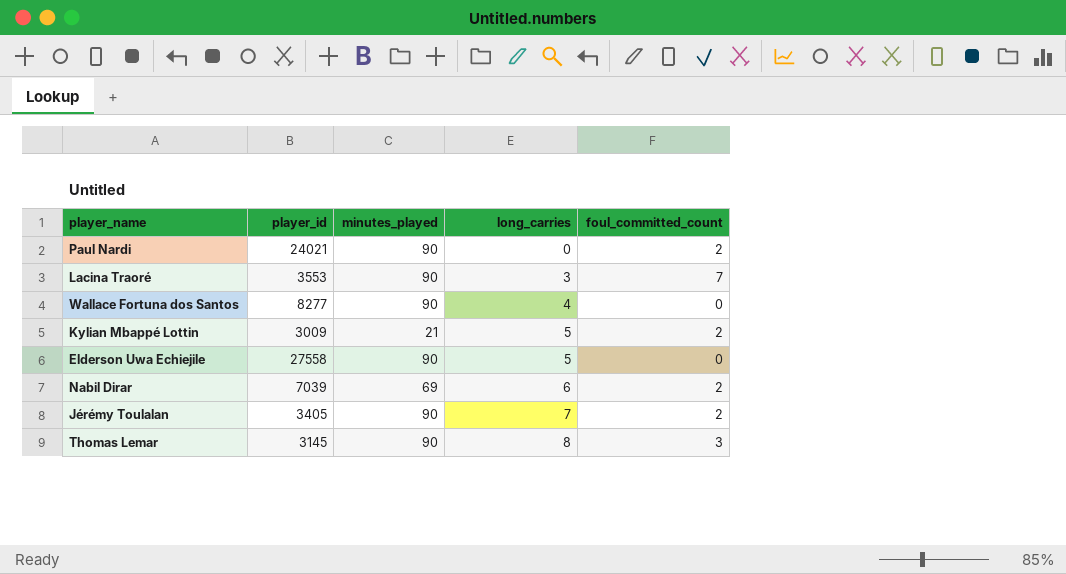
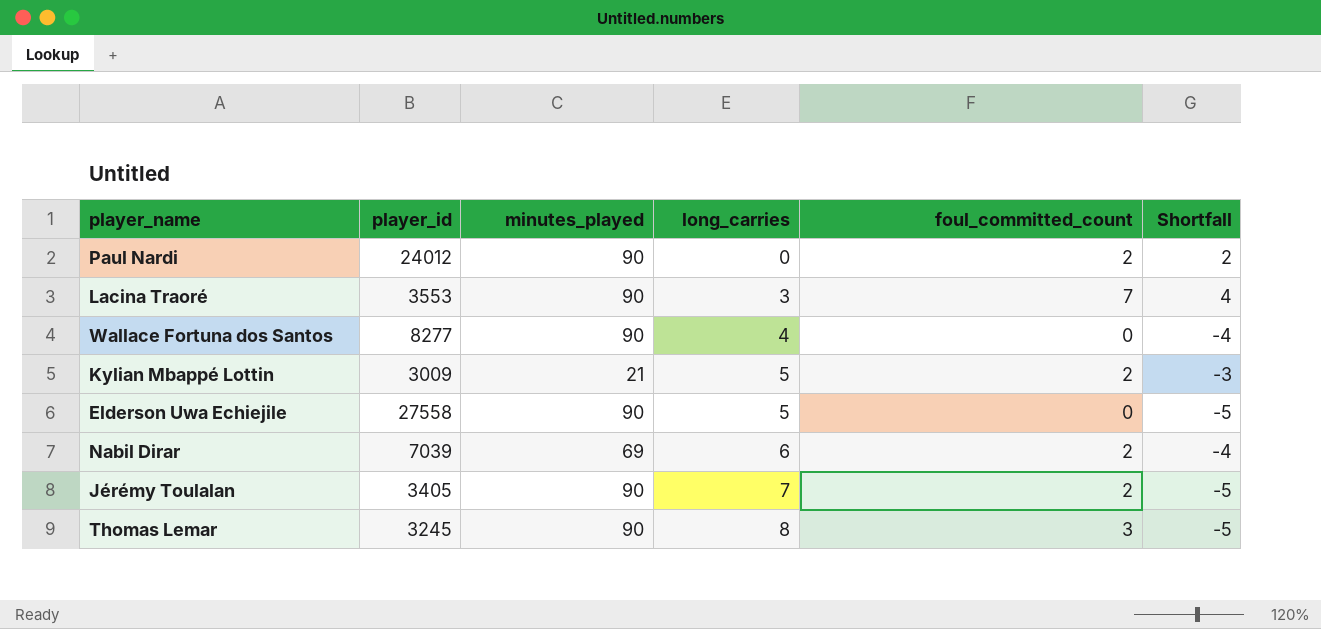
column Shortfall | formula: none -> [foul_committed_count] - [long_carries]
Paul Nardi | player_id: 24021 -> 24012
Thomas Lemar | player_id: 3145 -> 3245

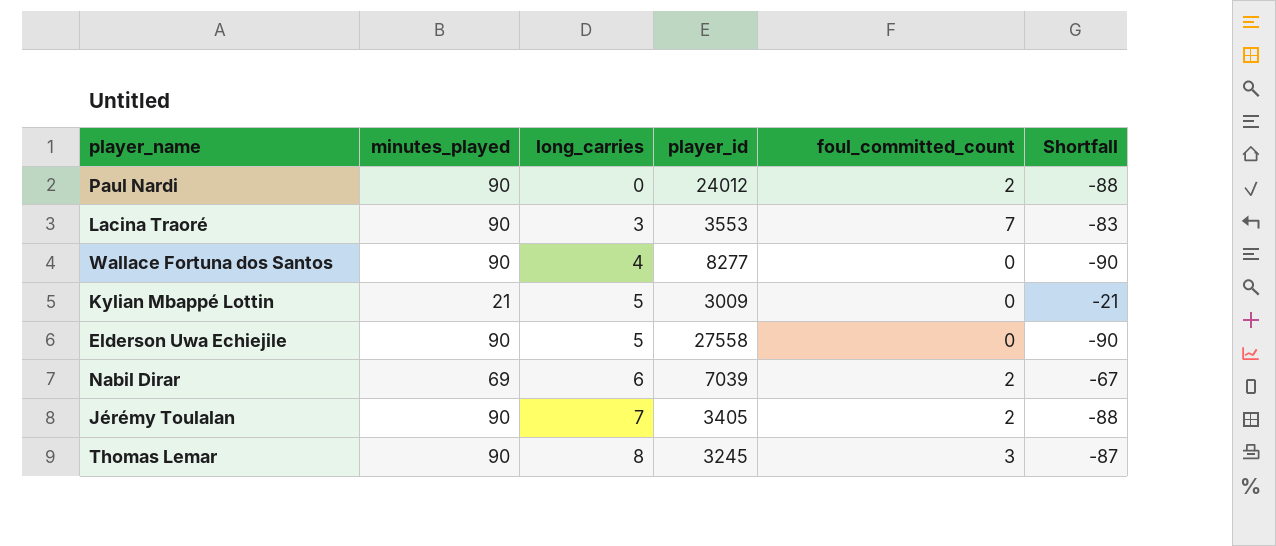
column player_id | position: 2 -> 4
column Shortfall | formula: [foul_committed_count] - [long_carries] -> [foul_committed_count] - [minutes_played]
Kylian Mbappé Lottin | foul_committed_count: 2 -> 0

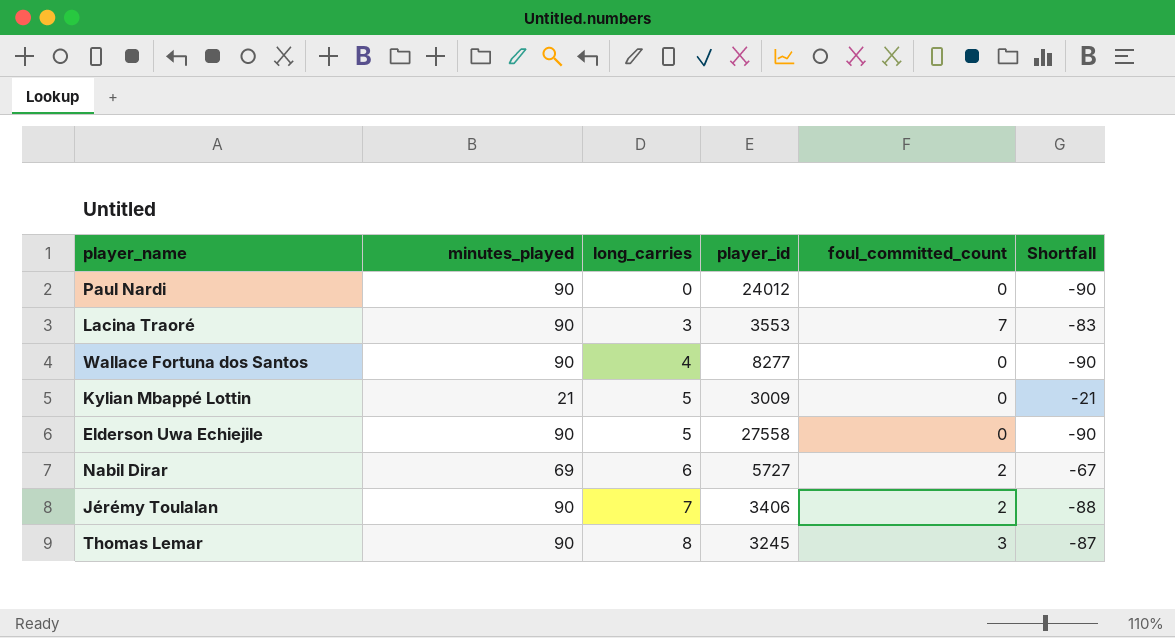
Paul Nardi | foul_committed_count: 2 -> 0
Paul Nardi | Shortfall: -88 -> -90
Nabil Dirar | player_id: 7039 -> 5727
Jérémy Toulalan | player_id: 3405 -> 3406

